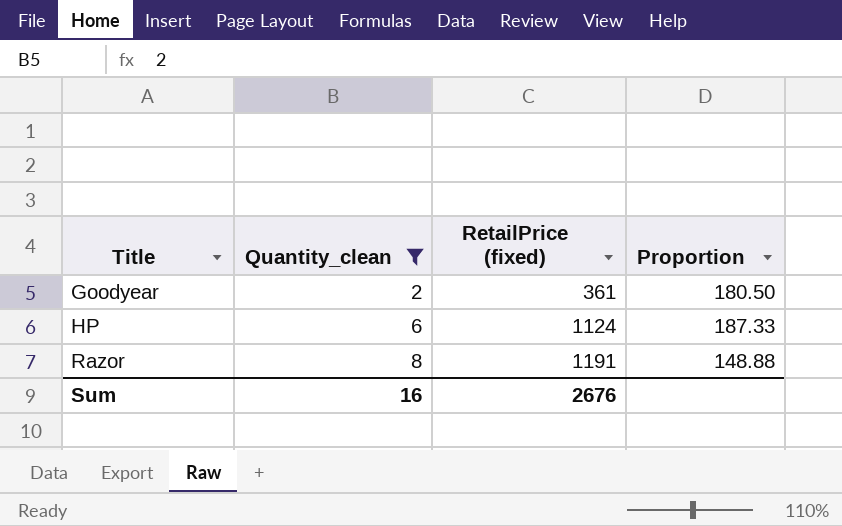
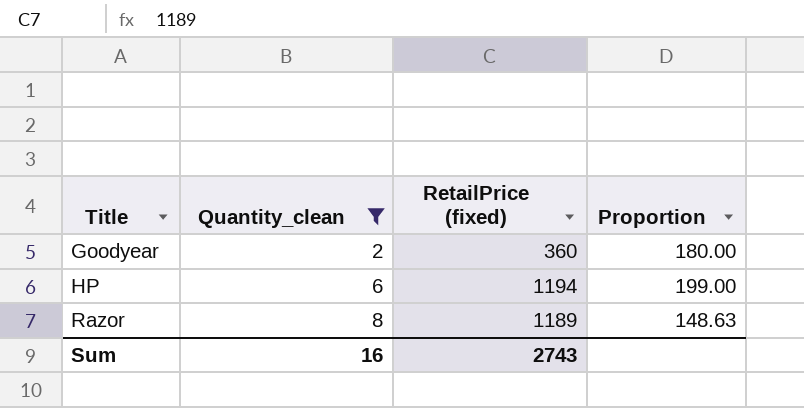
Goodyear | RetailPrice (fixed): 361 -> 360
Goodyear | Proportion: 180.50 -> 180.00
HP | RetailPrice (fixed): 1124 -> 1194
HP | Proportion: 187.33 -> 199.00
Razor | RetailPrice (fixed): 1191 -> 1189
Razor | Proportion: 148.88 -> 148.63
Sum | RetailPrice (fixed): 2676 -> 2743

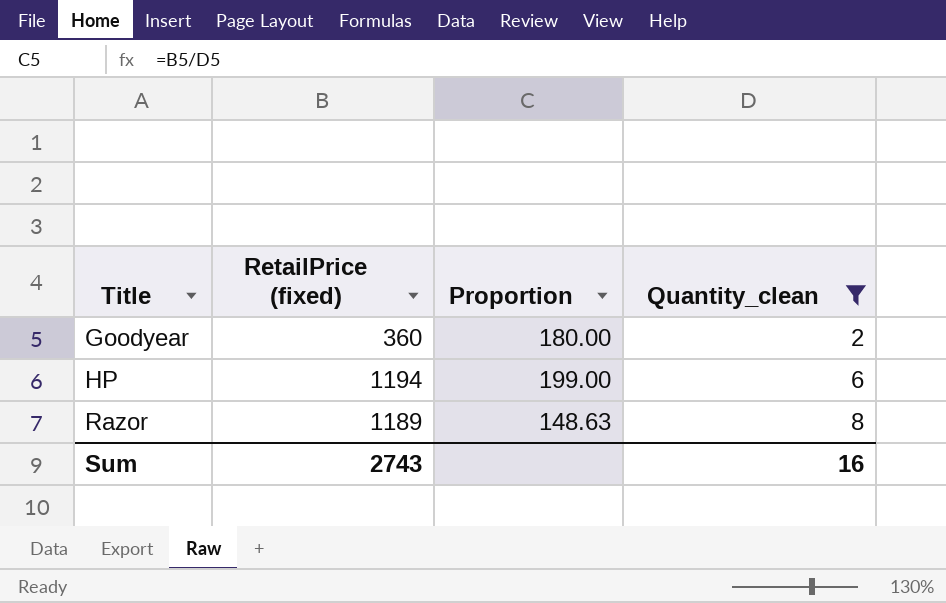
column Quantity_clean | position: 2 -> 4

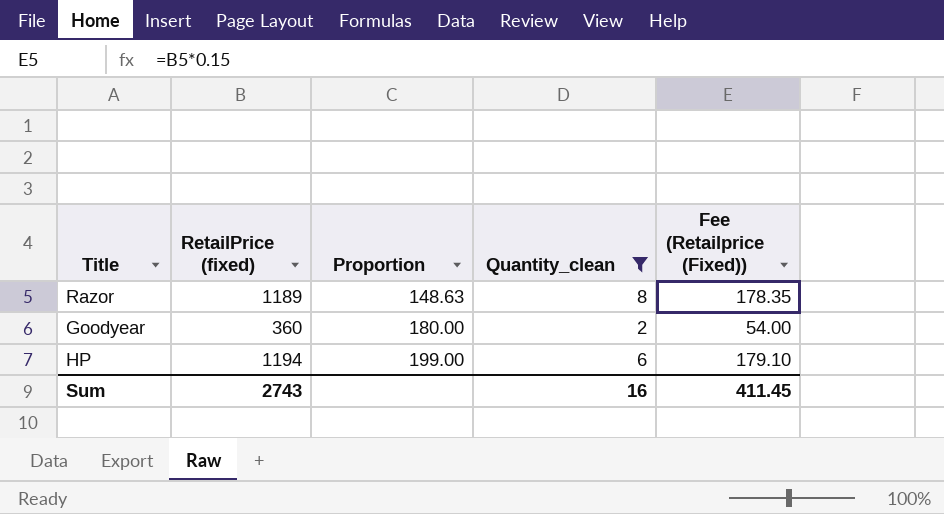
row order: Title ascending -> Proportion ascending
column Fee (Retailprice (Fixed)) | formula: none -> [RetailPrice (fixed)] * 0.15

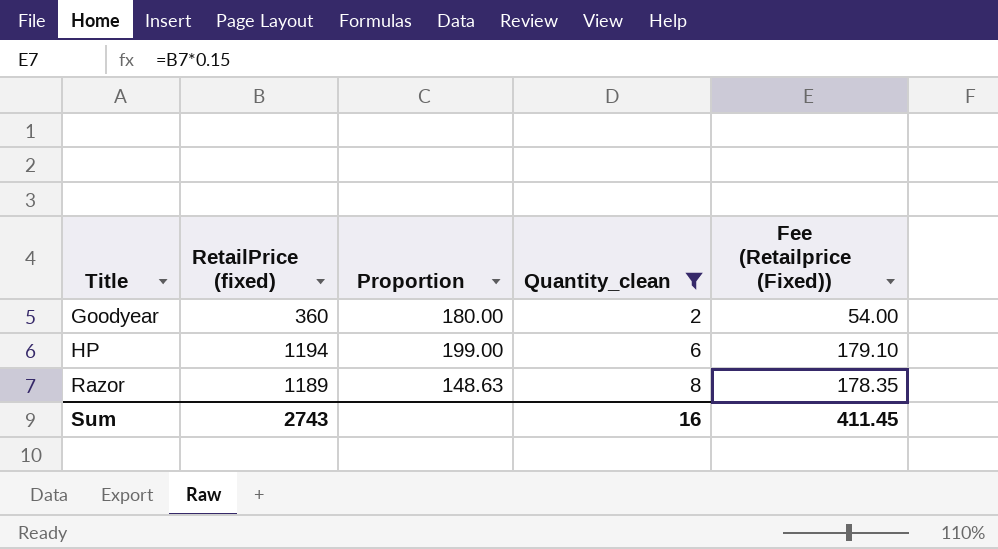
row order: Proportion ascending -> Title ascending

